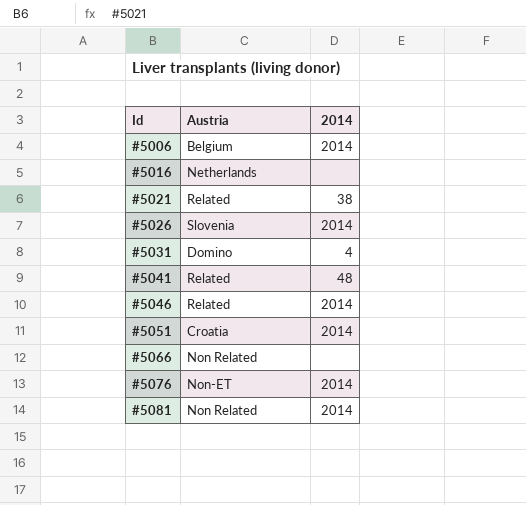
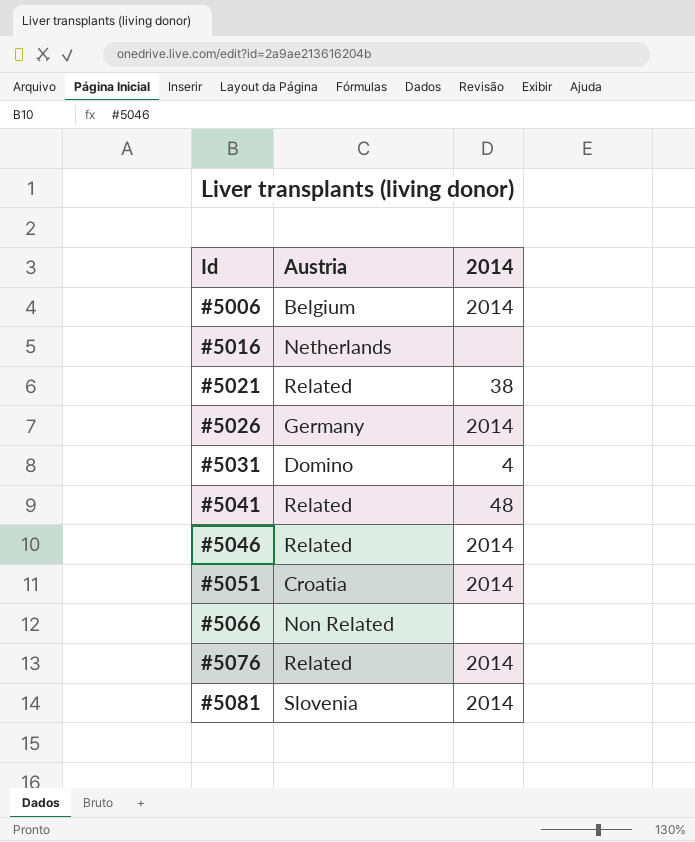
#5026 | Austria: Slovenia -> Germany
#5076 | Austria: Non-ET -> Related
#5081 | Austria: Non Related -> Slovenia

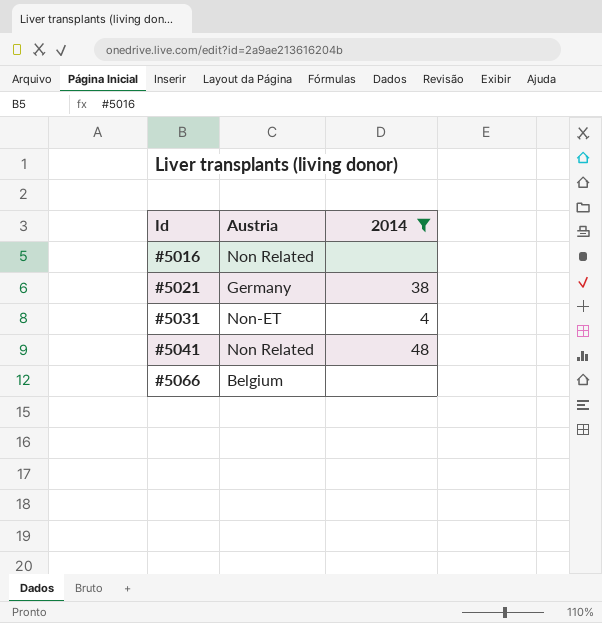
filter: none -> 2014 != 2014
#5016 | Austria: Netherlands -> Non Related
#5021 | Austria: Related -> Germany
#5031 | Austria: Domino -> Non-ET
#5041 | Austria: Related -> Non Related
#5066 | Austria: Non Related -> Belgium

